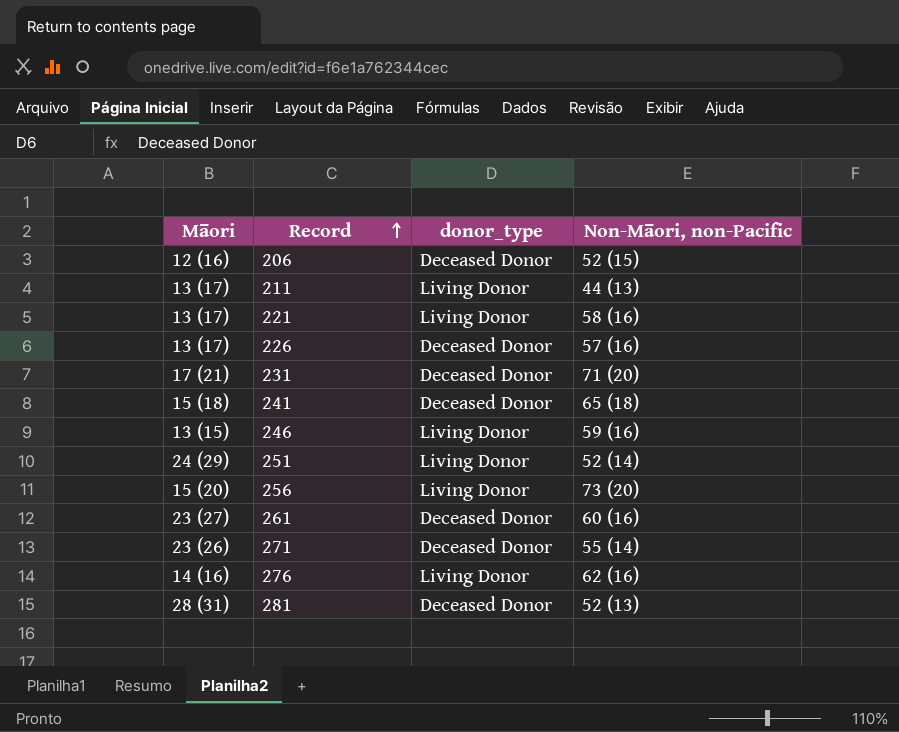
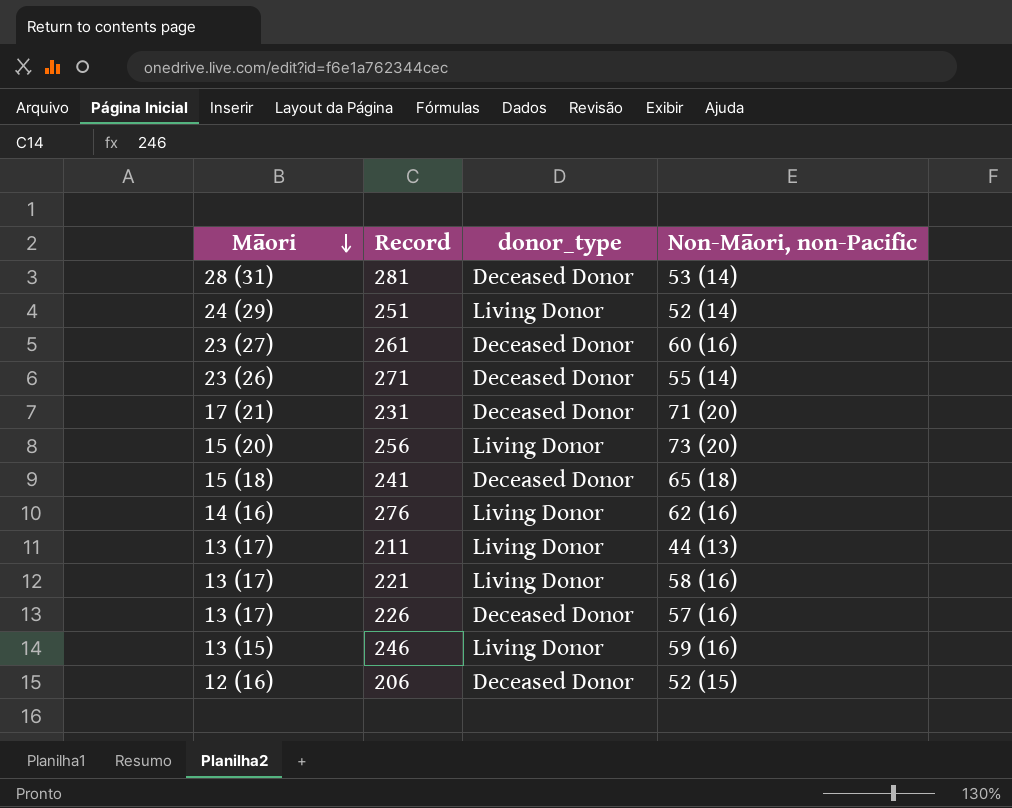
row order: Record ascending -> Māori descending
281 | Non-Māori, non-Pacific: 52 (13) -> 53 (14)

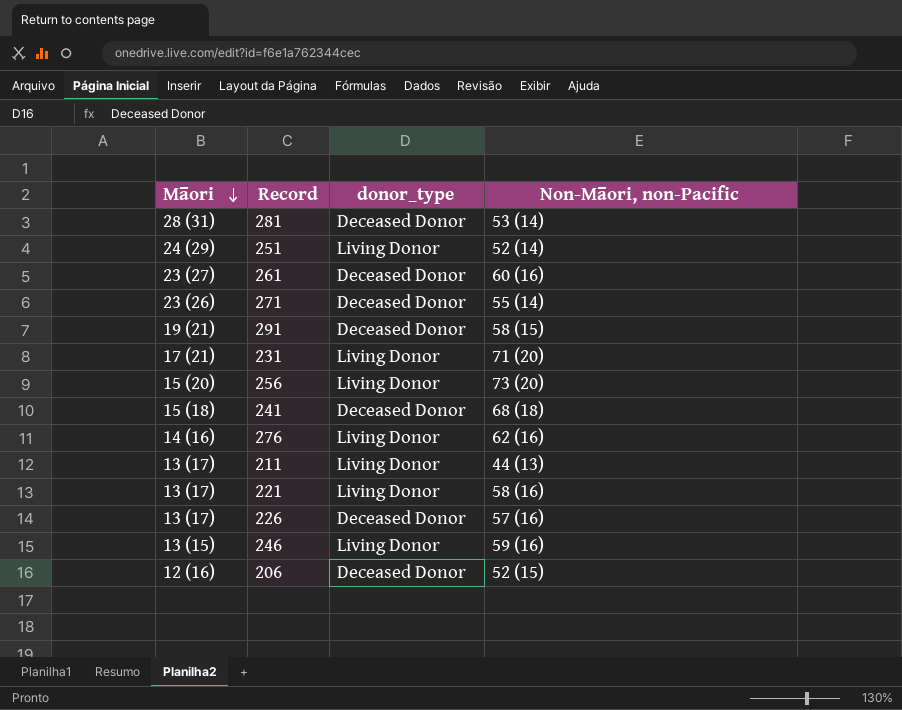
row 291: none -> 19 (21) | Deceased Donor | 58 (15)
231 | donor_type: Deceased Donor -> Living Donor
241 | Non-Māori, non-Pacific: 65 (18) -> 68 (18)

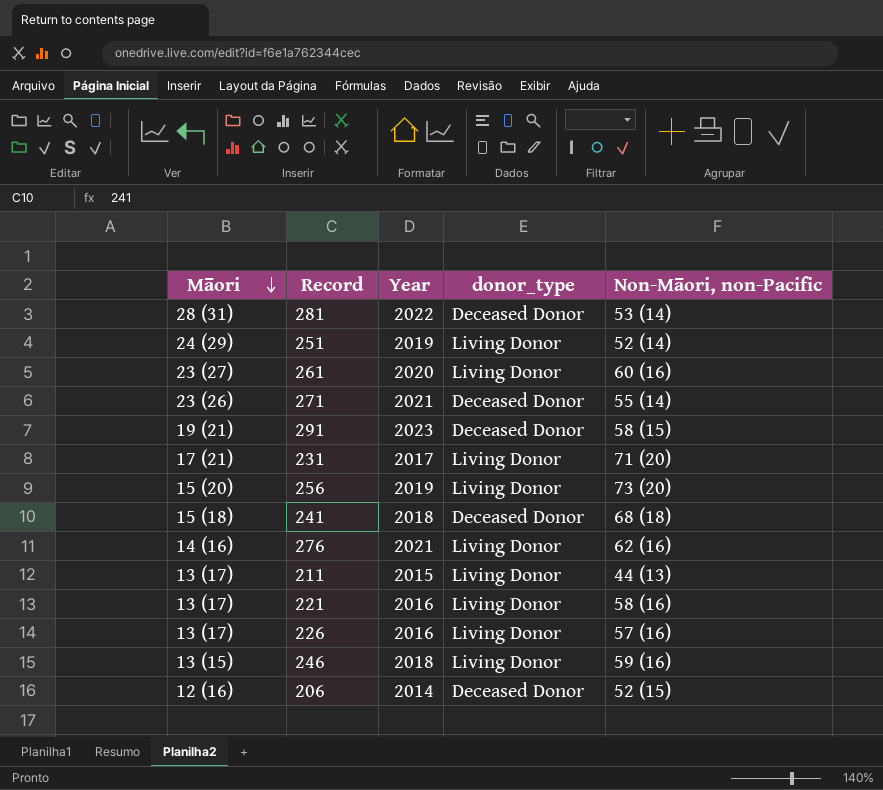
column Year | position: none -> 3
261 | donor_type: Deceased Donor -> Living Donor
226 | donor_type: Deceased Donor -> Living Donor

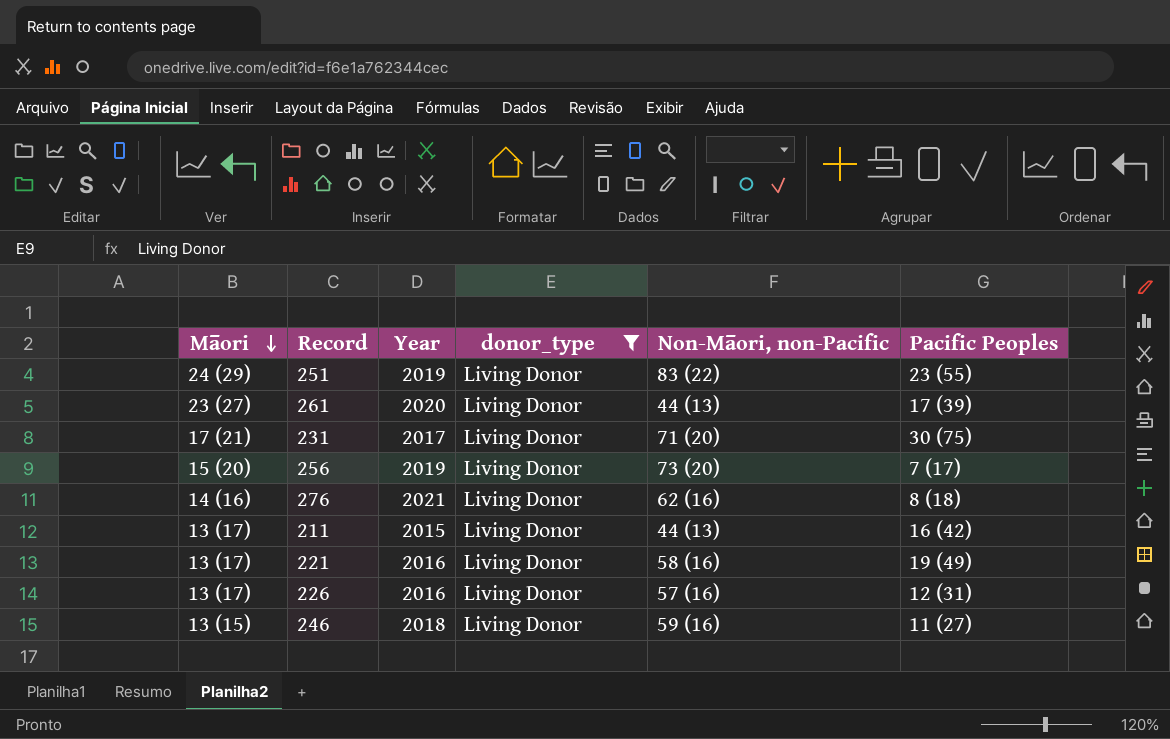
filter: none -> donor_type = Living Donor
column Pacific Peoples | position: none -> 6
251 | Non-Māori, non-Pacific: 52 (14) -> 83 (22)
261 | Non-Māori, non-Pacific: 60 (16) -> 44 (13)

